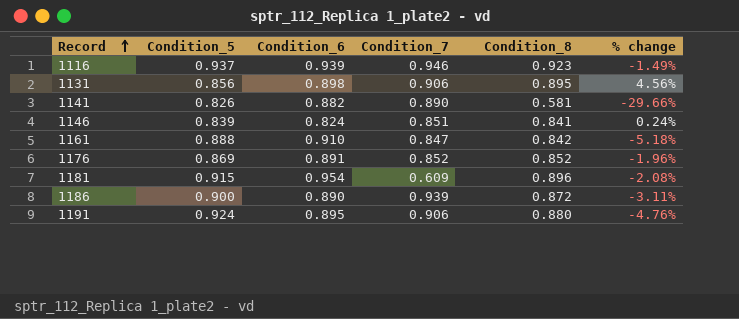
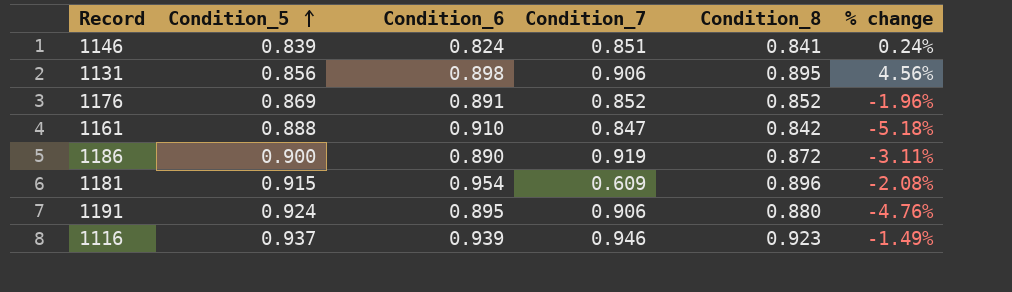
row order: Record ascending -> Condition_5 ascending
row 1141: 0.826 | 0.882 | 0.890 | 0.581 | -29.66% -> none
1186 | Condition_7: 0.939 -> 0.919

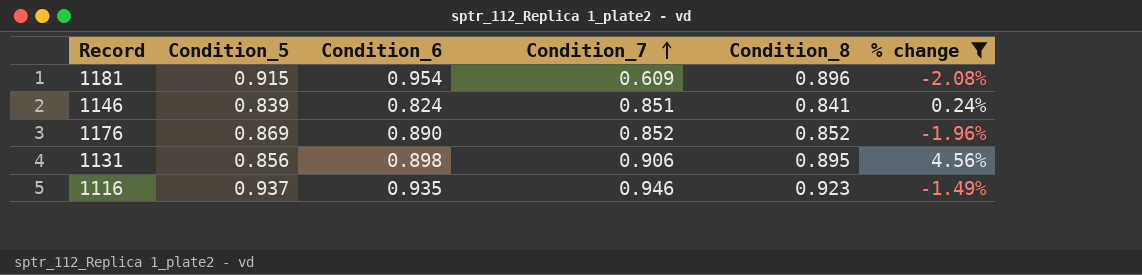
filter: none -> % change >= -2.08%
row order: Condition_5 ascending -> Condition_7 ascending
1176 | Condition_6: 0.891 -> 0.890
1116 | Condition_6: 0.939 -> 0.935

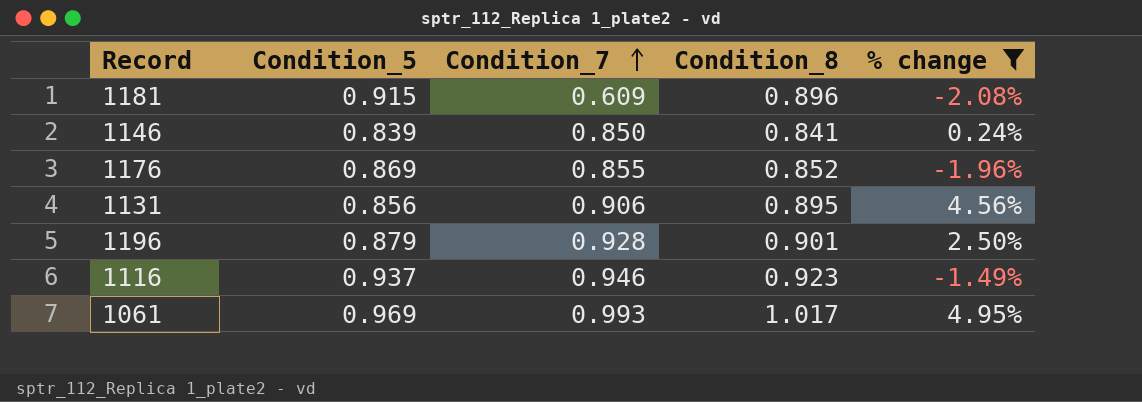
column Condition_6 | position: 3 -> none
1146 | Condition_7: 0.851 -> 0.850
1176 | Condition_7: 0.852 -> 0.855
row 1196: none -> 0.879 | 0.928 | 0.901 | 2.50%
row 1061: none -> 0.969 | 0.993 | 1.017 | 4.95%

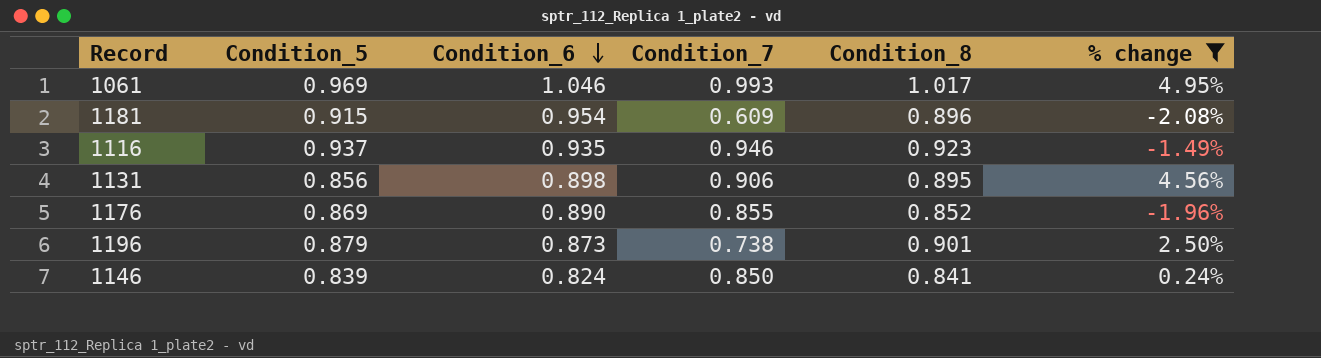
row order: Condition_7 ascending -> Condition_6 descending
column Condition_6 | position: none -> 3
1196 | Condition_7: 0.928 -> 0.738

